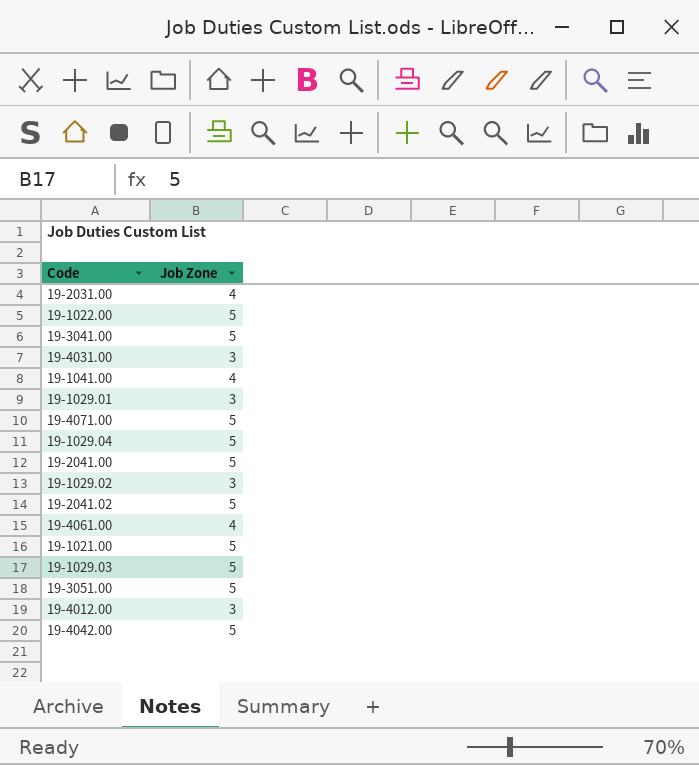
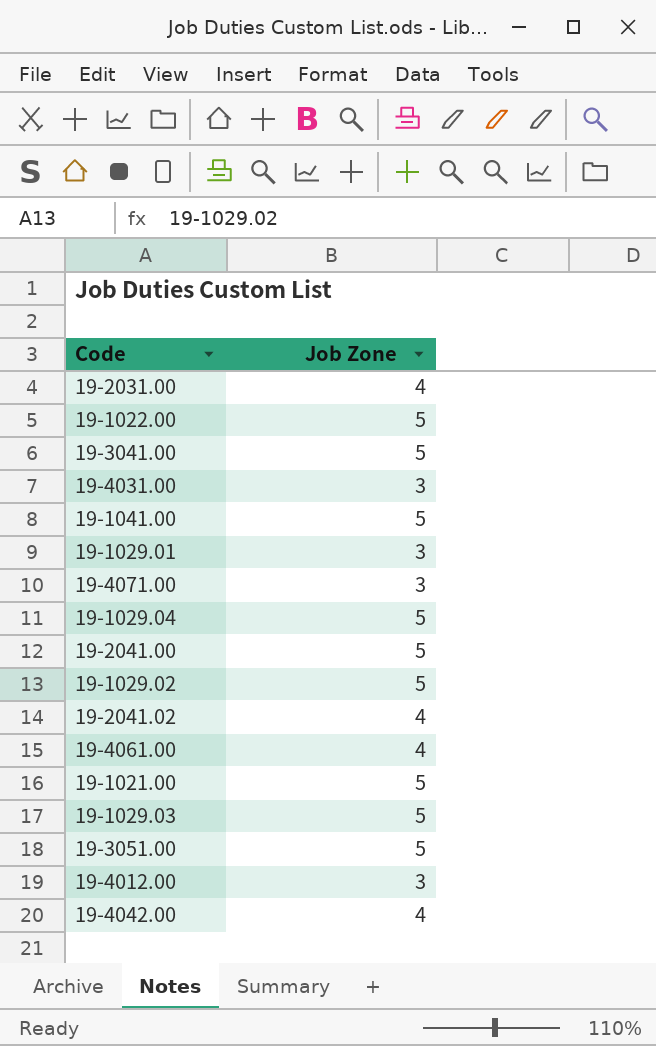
19-1041.00 | Job Zone: 4 -> 5
19-4071.00 | Job Zone: 5 -> 3
19-1029.02 | Job Zone: 3 -> 5
19-2041.02 | Job Zone: 5 -> 4
19-4042.00 | Job Zone: 5 -> 4

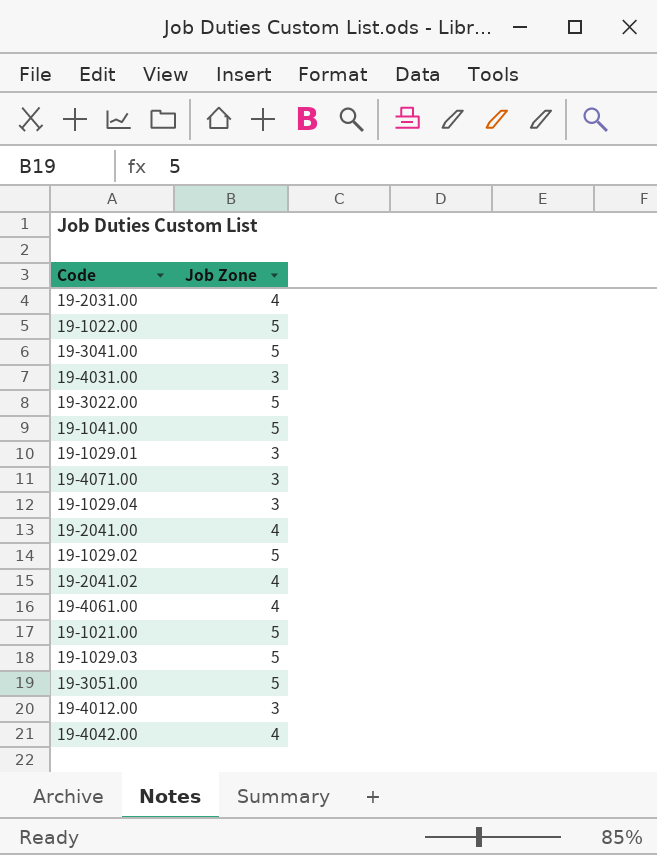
row 19-3022.00: none -> 5
19-1029.04 | Job Zone: 5 -> 3
19-2041.00 | Job Zone: 5 -> 4

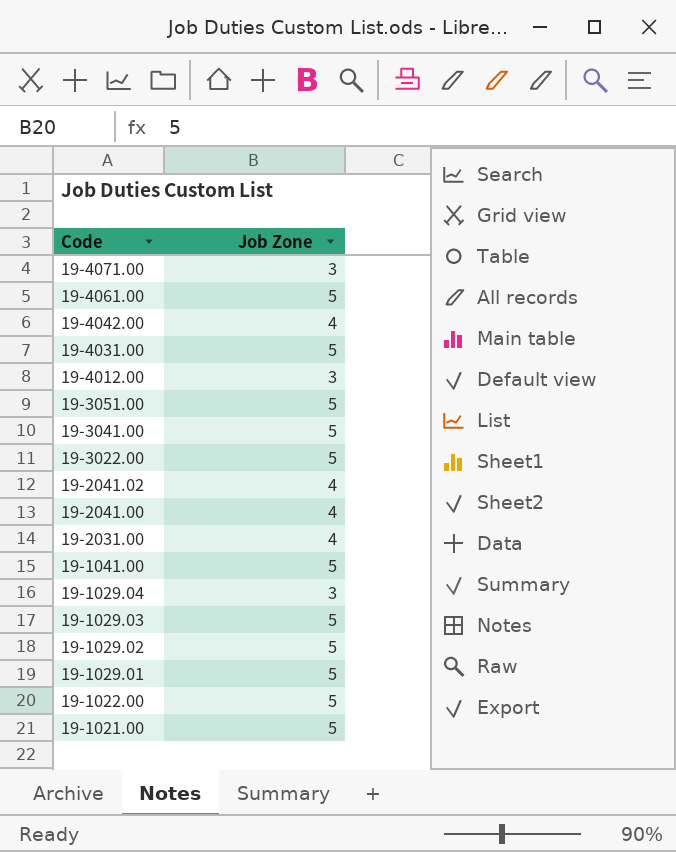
row order: none -> Code descending
19-4061.00 | Job Zone: 4 -> 5
19-4031.00 | Job Zone: 3 -> 5
19-1029.01 | Job Zone: 3 -> 5

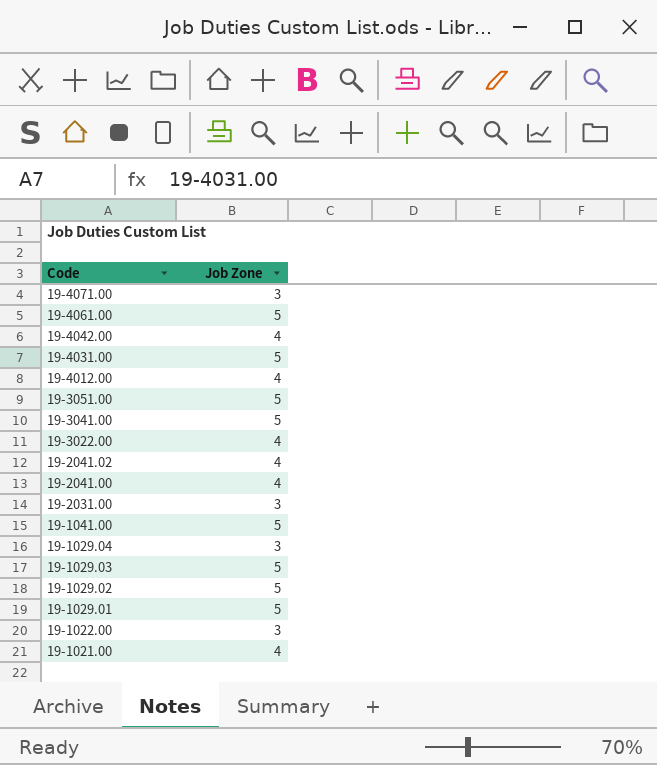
19-4012.00 | Job Zone: 3 -> 4
19-3022.00 | Job Zone: 5 -> 4
19-2031.00 | Job Zone: 4 -> 3
19-1022.00 | Job Zone: 5 -> 3
19-1021.00 | Job Zone: 5 -> 4

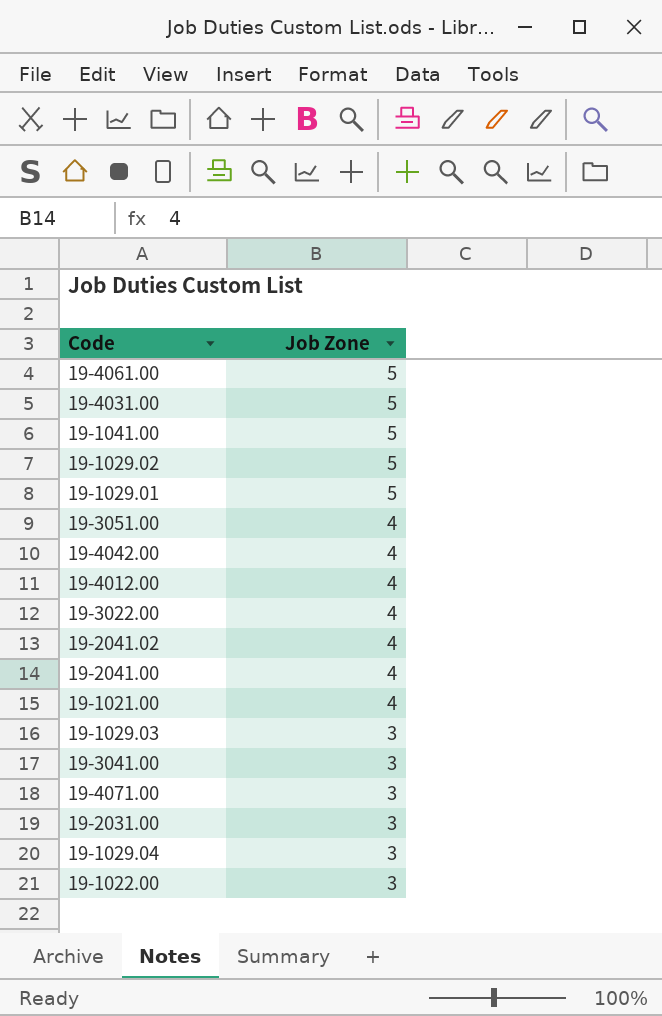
row order: Code descending -> Job Zone descending
19-3051.00 | Job Zone: 5 -> 4
19-1029.03 | Job Zone: 5 -> 3
19-3041.00 | Job Zone: 5 -> 3

